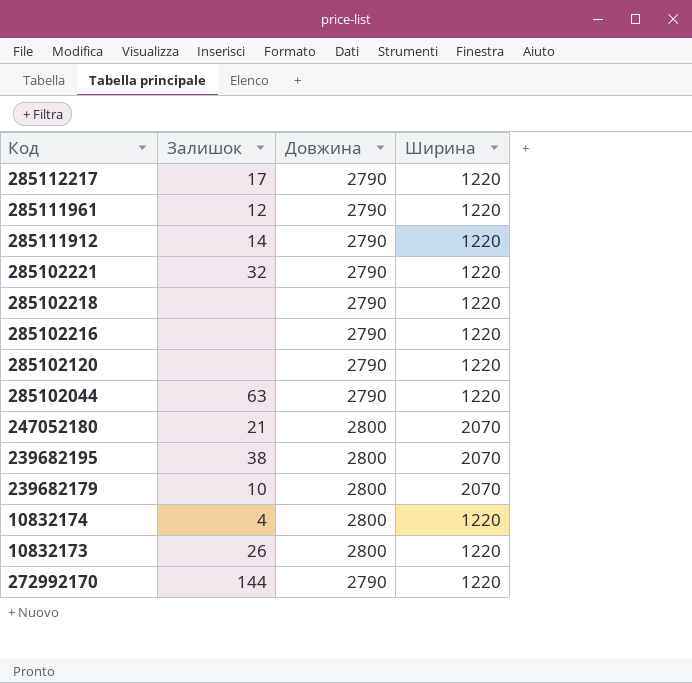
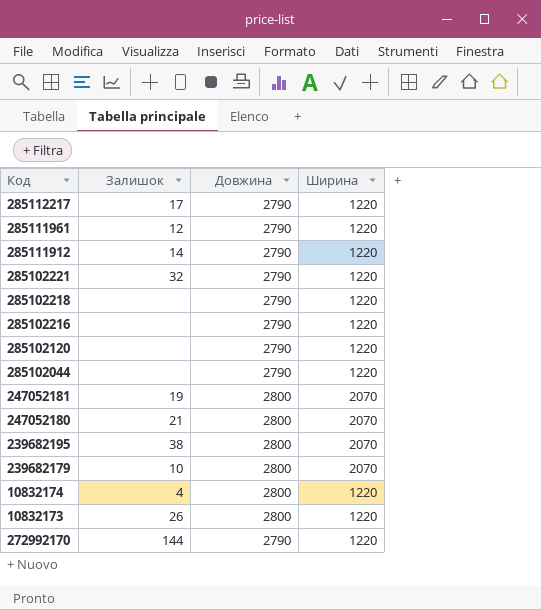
285102044 | Залишок: 63 -> none
row 247052181: none -> 19 | 2800 | 2070

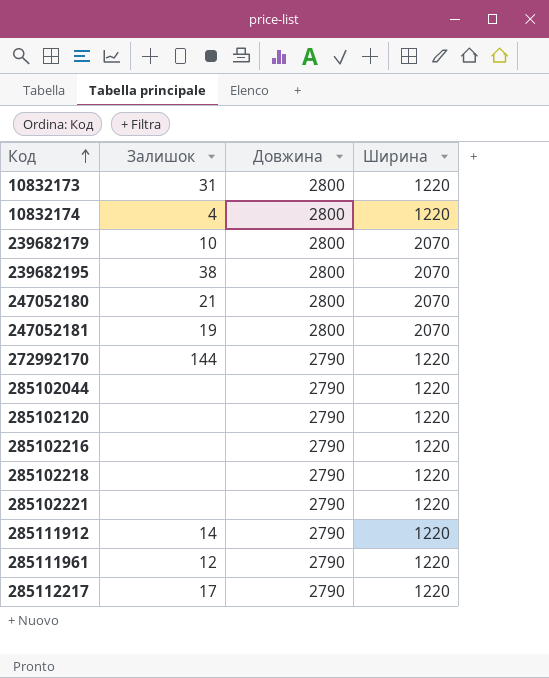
row order: none -> Код ascending
10832173 | Залишок: 26 -> 31
285102221 | Залишок: 32 -> none

